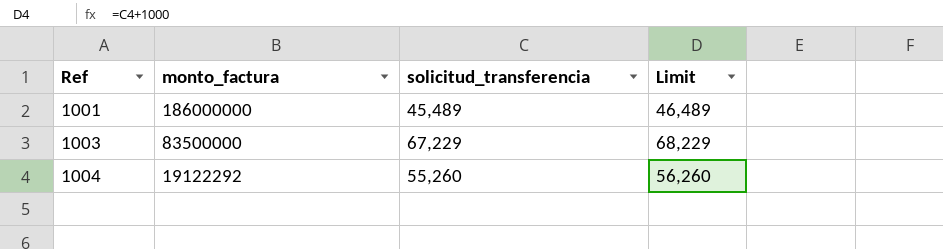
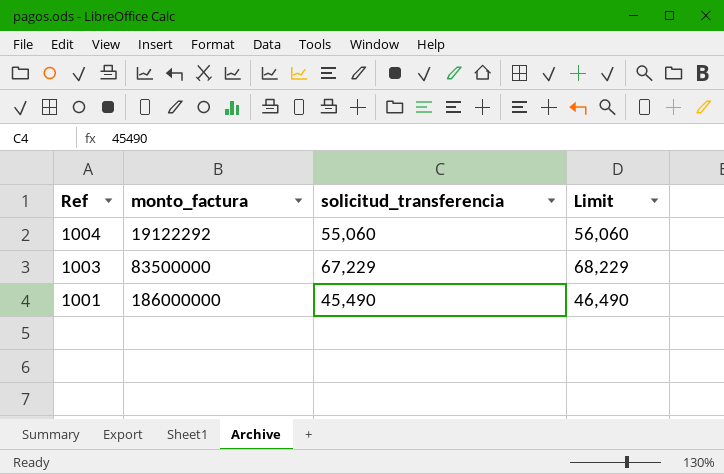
row order: Ref ascending -> Ref descending
1004 | solicitud_transferencia: 55,260 -> 55,060
1004 | Limit: 56,260 -> 56,060
1001 | solicitud_transferencia: 45,489 -> 45,490
1001 | Limit: 46,489 -> 46,490

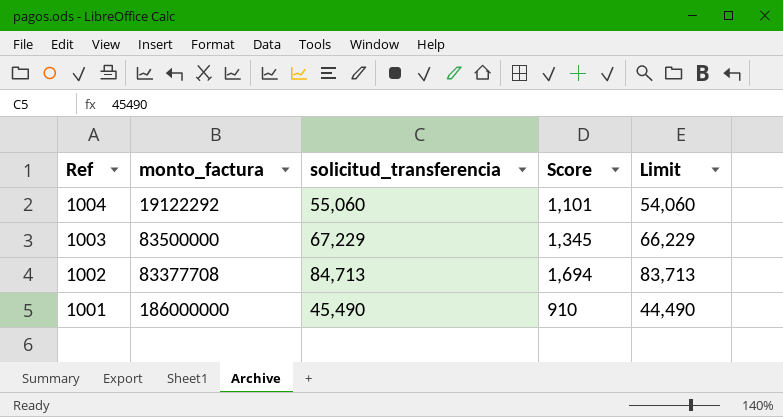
column Score | formula: none -> [solicitud_transferencia] * 0.02
column Limit | formula: [solicitud_transferencia] + 1000 -> [solicitud_transferencia] - 1000
row 1002: none -> 83377708 | 84,713 | 1,694 | 83,713

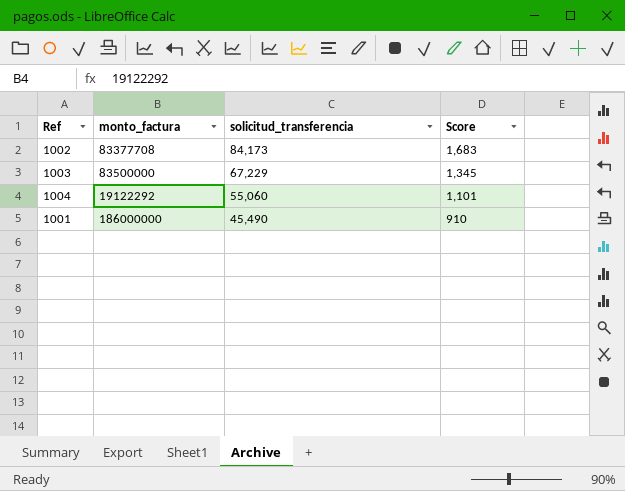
row order: Ref descending -> solicitud_transferencia descending
column Limit | formula: [solicitud_transferencia] - 1000 -> none
1002 | solicitud_transferencia: 84,713 -> 84,173
1002 | Score: 1,694 -> 1,683

